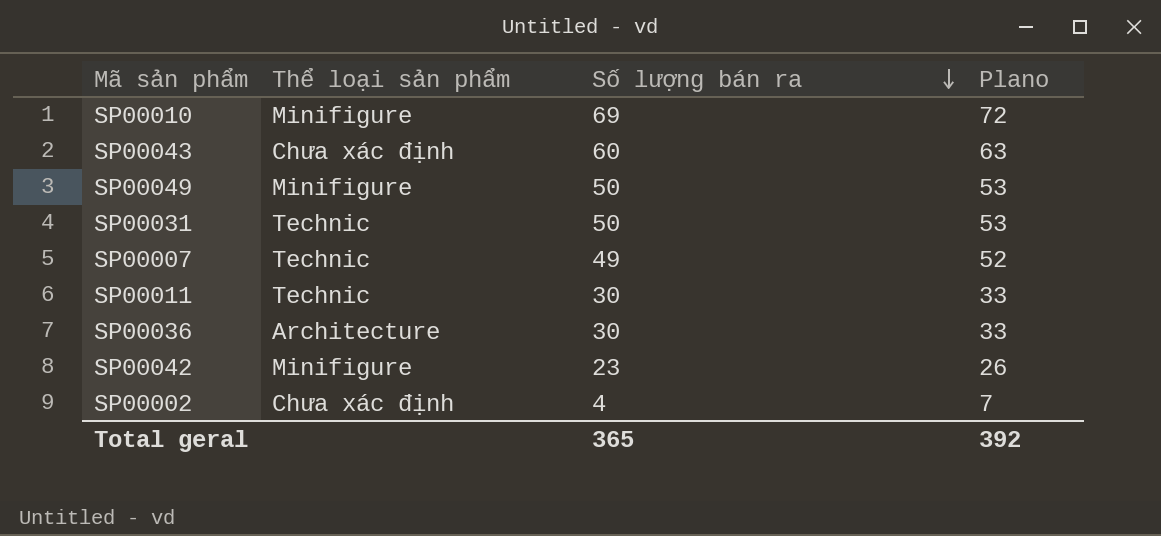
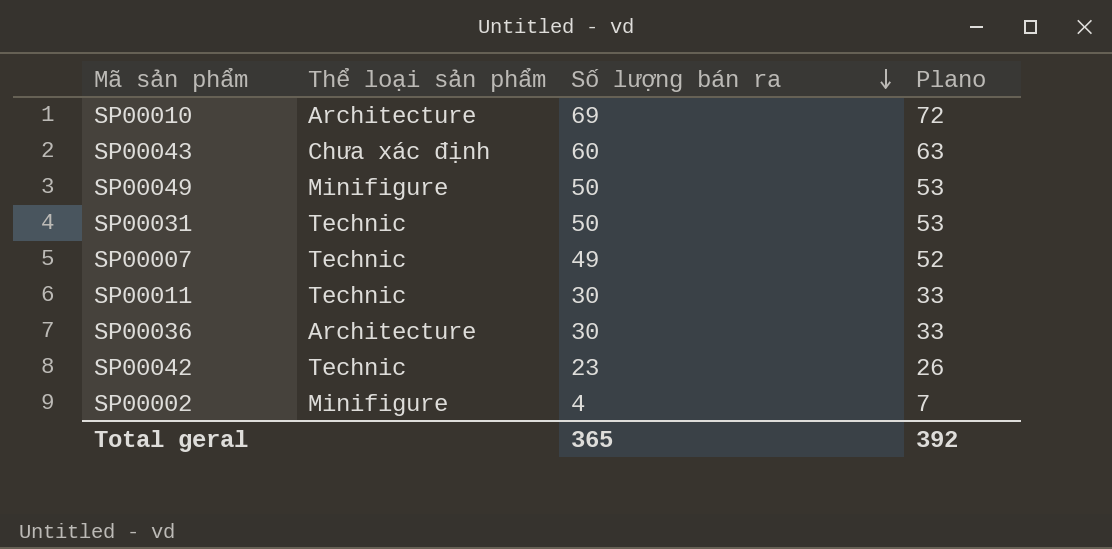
SP00010 | Thể loại sản phẩm: Minifigure -> Architecture
SP00042 | Thể loại sản phẩm: Minifigure -> Technic
SP00002 | Thể loại sản phẩm: Chưa xác định -> Minifigure

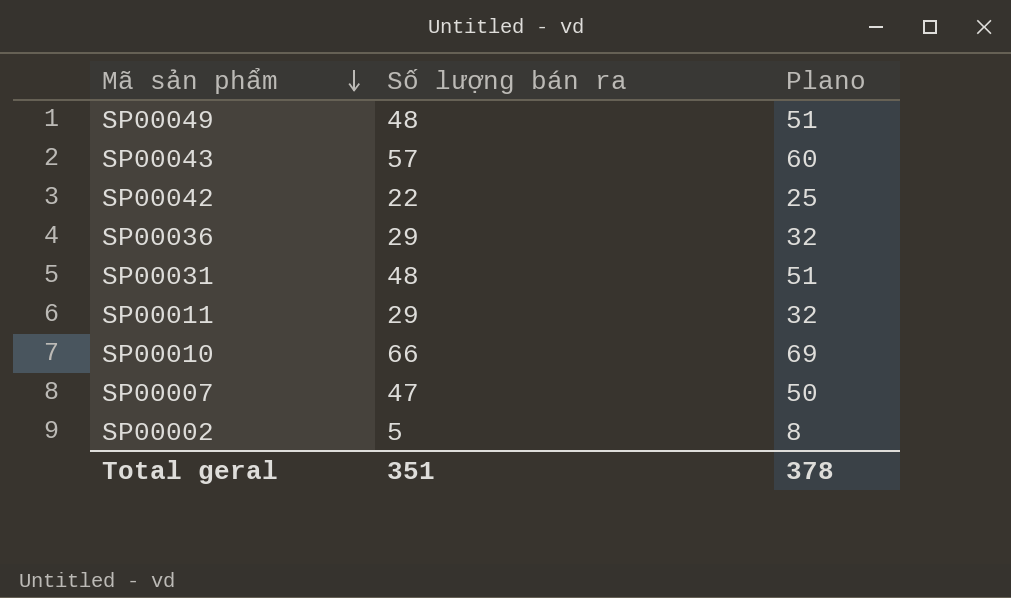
row order: Số lượng bán ra descending -> Mã sản phẩm descending
column Thể loại sản phẩm | position: 2 -> none
SP00049 | Số lượng bán ra: 50 -> 48
SP00049 | Plano: 53 -> 51
SP00043 | Số lượng bán ra: 60 -> 57
SP00043 | Plano: 63 -> 60
SP00042 | Số lượng bán ra: 23 -> 22
SP00042 | Plano: 26 -> 25
SP00036 | Số lượng bán ra: 30 -> 29
SP00036 | Plano: 33 -> 32
SP00031 | Số lượng bán ra: 50 -> 48
SP00031 | Plano: 53 -> 51
SP00011 | Số lượng bán ra: 30 -> 29
SP00011 | Plano: 33 -> 32
SP00010 | Số lượng bán ra: 69 -> 66
SP00010 | Plano: 72 -> 69
SP00007 | Số lượng bán ra: 49 -> 47
SP00007 | Plano: 52 -> 50
SP00002 | Số lượng bán ra: 4 -> 5
SP00002 | Plano: 7 -> 8
Total geral | Số lượng bán ra: 365 -> 351
Total geral | Plano: 392 -> 378

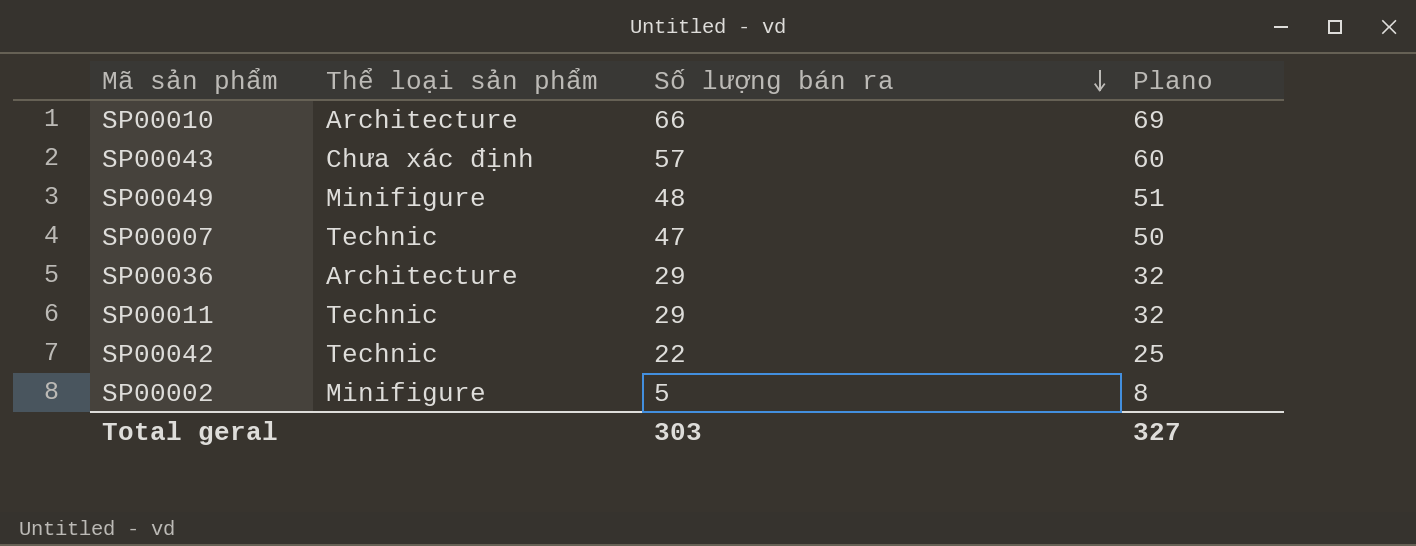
row order: Mã sản phẩm descending -> Số lượng bán ra descending
column Thể loại sản phẩm | position: none -> 2
row SP00031: 48 | 51 -> none
Total geral | Số lượng bán ra: 351 -> 303
Total geral | Plano: 378 -> 327

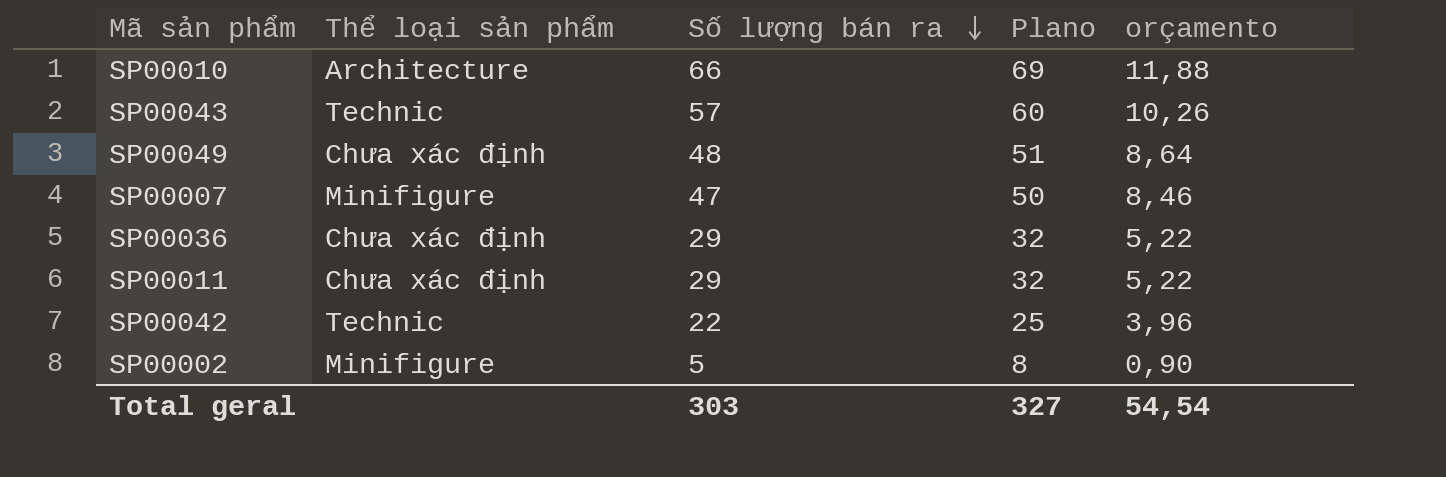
column orçamento | formula: none -> [Số lượng bán ra] * 0,18
SP00043 | Thể loại sản phẩm: Chưa xác định -> Technic
SP00049 | Thể loại sản phẩm: Minifigure -> Chưa xác định
SP00007 | Thể loại sản phẩm: Technic -> Minifigure
SP00036 | Thể loại sản phẩm: Architecture -> Chưa xác định
SP00011 | Thể loại sản phẩm: Technic -> Chưa xác định

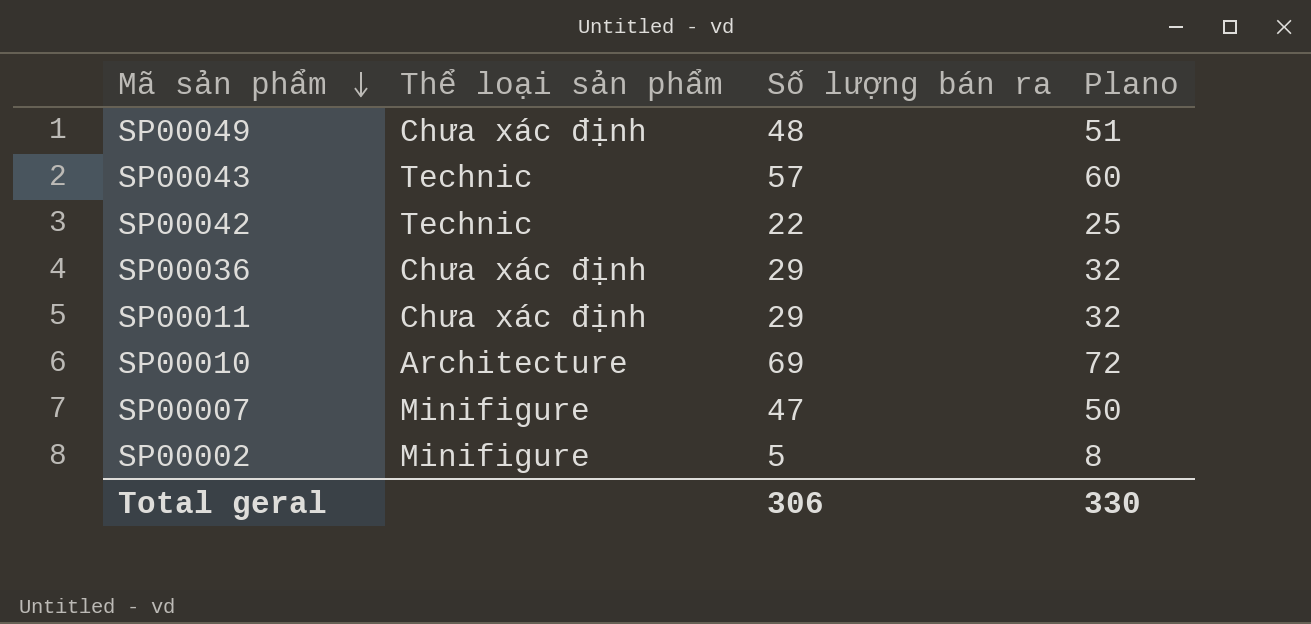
row order: Số lượng bán ra descending -> Mã sản phẩm descending
column orçamento | formula: [Số lượng bán ra] * 0,18 -> none
SP00010 | Số lượng bán ra: 66 -> 69
SP00010 | Plano: 69 -> 72
Total geral | Số lượng bán ra: 303 -> 306
Total geral | Plano: 327 -> 330

